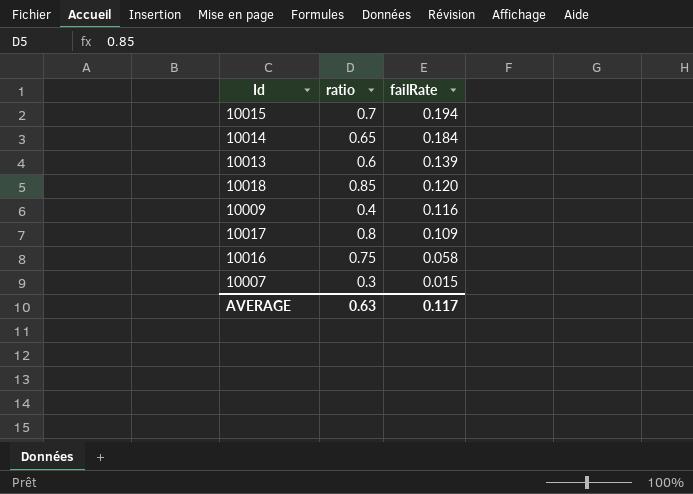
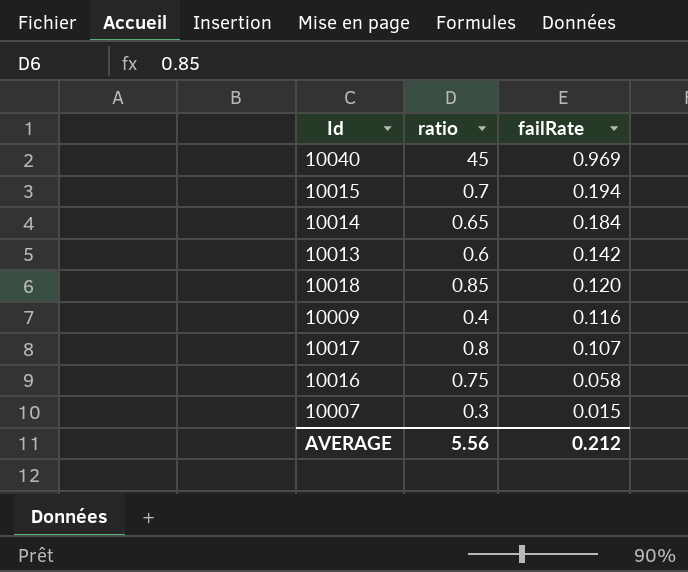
row 10040: none -> 45 | 0.969
10013 | failRate: 0.139 -> 0.142
10017 | failRate: 0.109 -> 0.107
AVERAGE | ratio: 0.63 -> 5.56
AVERAGE | failRate: 0.117 -> 0.212

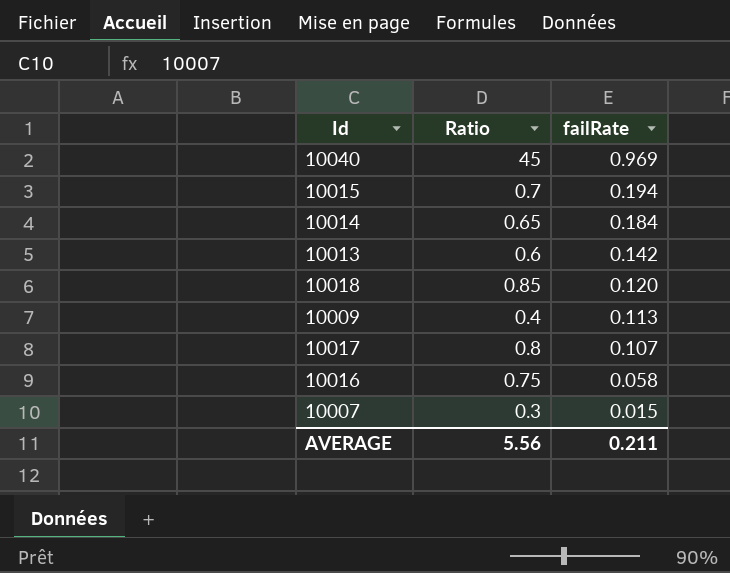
column name: ratio -> Ratio
10009 | failRate: 0.116 -> 0.113
AVERAGE | failRate: 0.212 -> 0.211

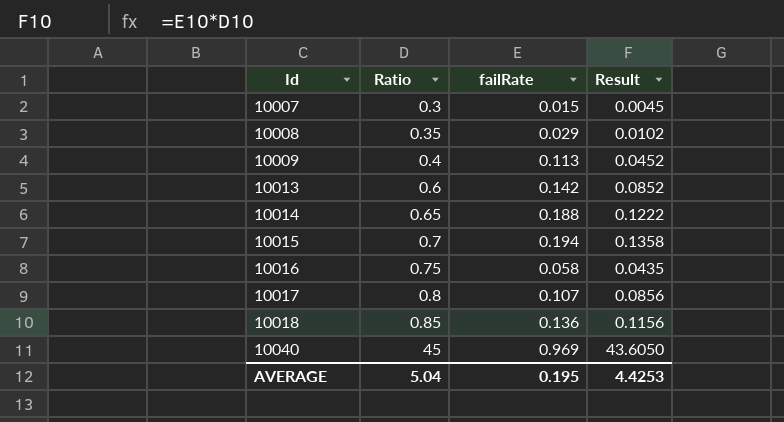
row order: failRate descending -> Id ascending
column Result | formula: none -> [Ratio] * [failRate]
row 10008: none -> 0.35 | 0.029 | 0.0102
10014 | failRate: 0.184 -> 0.188
10018 | failRate: 0.120 -> 0.136
AVERAGE | Ratio: 5.56 -> 5.04
AVERAGE | failRate: 0.211 -> 0.195

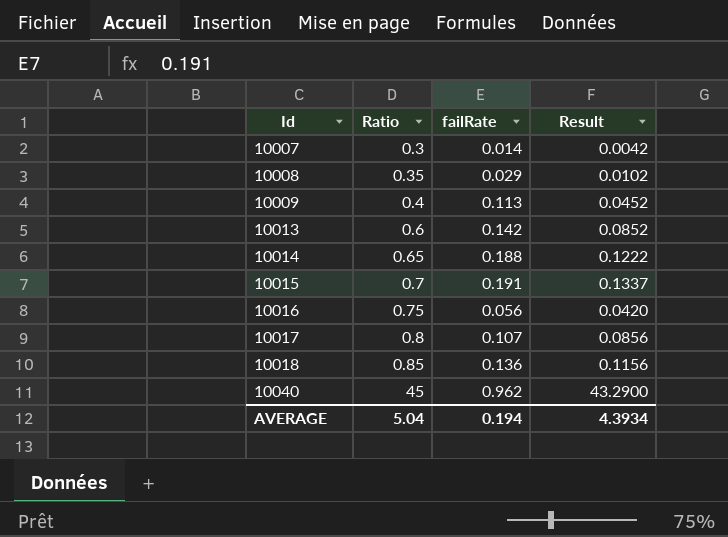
10007 | failRate: 0.015 -> 0.014
10007 | Result: 0.0045 -> 0.0042
10015 | failRate: 0.194 -> 0.191
10015 | Result: 0.1358 -> 0.1337
10016 | failRate: 0.058 -> 0.056
10016 | Result: 0.0435 -> 0.0420
10040 | failRate: 0.969 -> 0.962
10040 | Result: 43.6050 -> 43.2900
AVERAGE | failRate: 0.195 -> 0.194
AVERAGE | Result: 4.4253 -> 4.3934

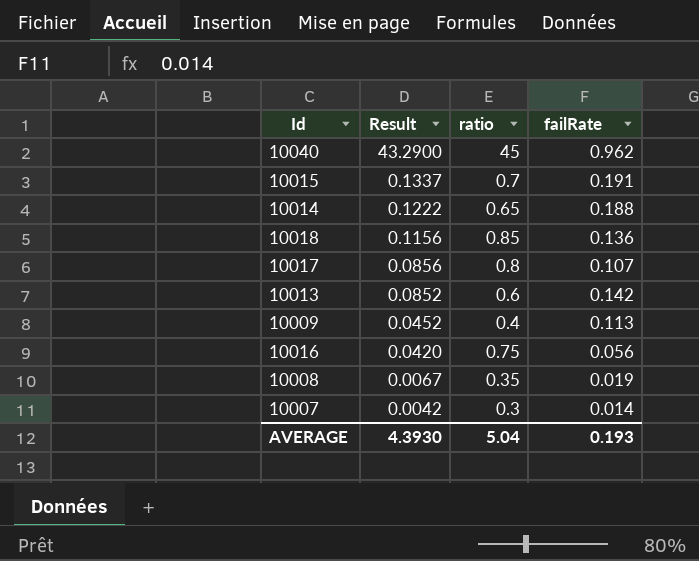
row order: Id ascending -> Result descending
column Result | position: 4 -> 2
column name: Ratio -> ratio
10008 | Result: 0.0102 -> 0.0067
10008 | failRate: 0.029 -> 0.019
AVERAGE | Result: 4.3934 -> 4.3930
AVERAGE | failRate: 0.194 -> 0.193

